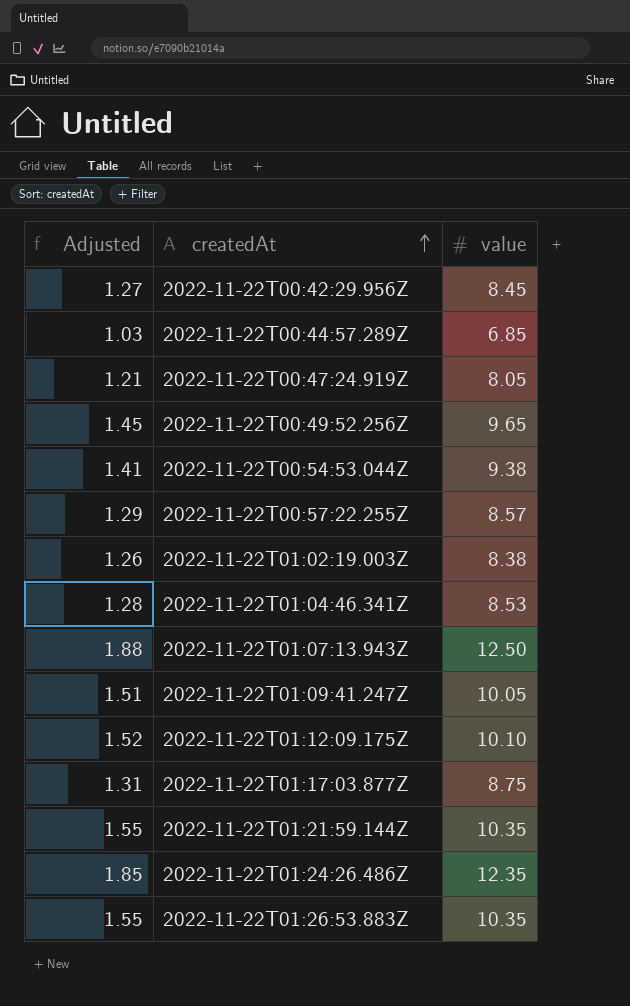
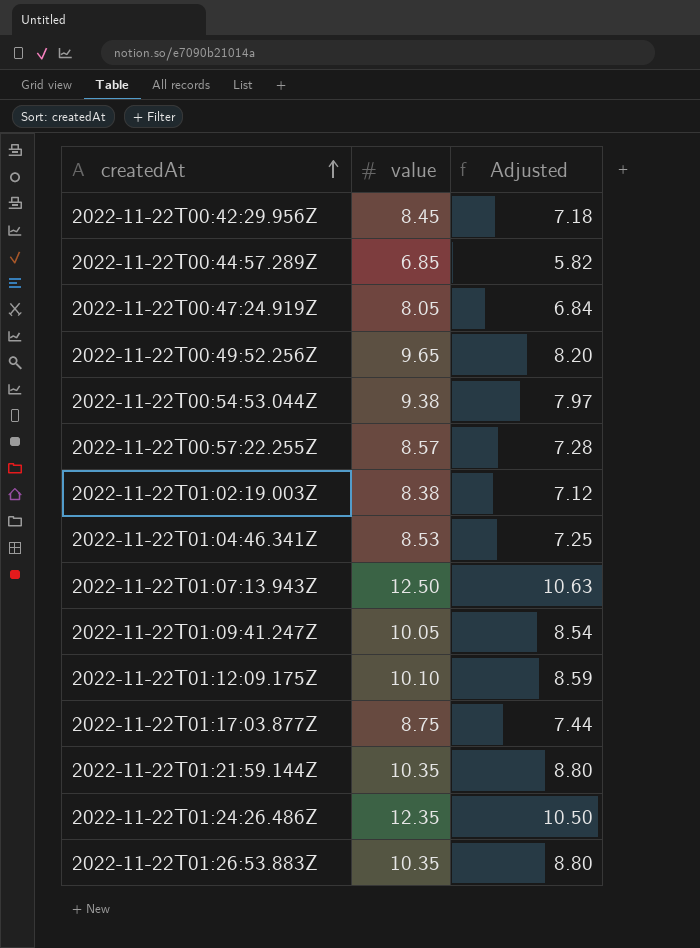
column Adjusted | formula: [value] * 0.15 -> [value] * 0.85
column Adjusted | position: 1 -> 3

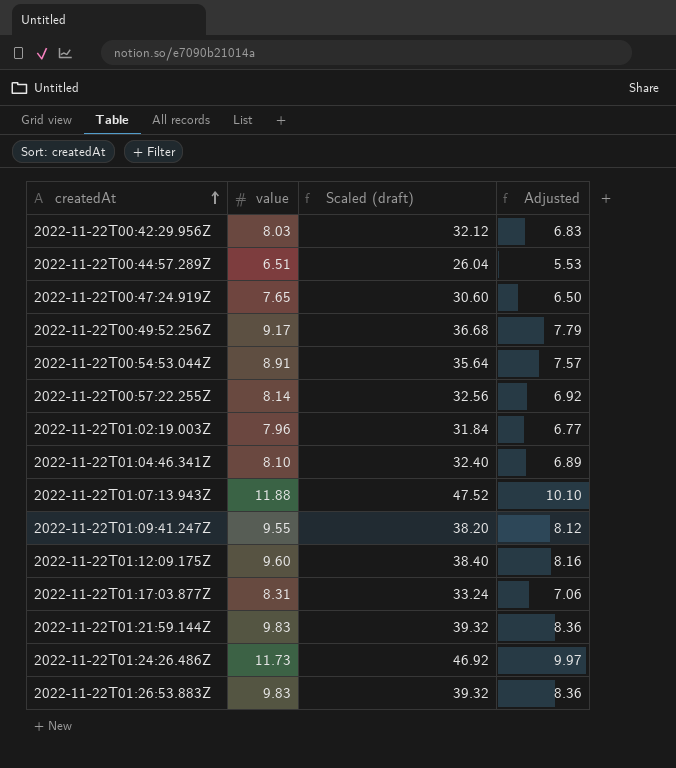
column Scaled (draft) | formula: none -> [value] * 4
2022-11-22T00:42:29.956Z | value: 8.45 -> 8.03
2022-11-22T00:42:29.956Z | Adjusted: 7.18 -> 6.83
2022-11-22T00:44:57.289Z | value: 6.85 -> 6.51
2022-11-22T00:44:57.289Z | Adjusted: 5.82 -> 5.53
2022-11-22T00:47:24.919Z | value: 8.05 -> 7.65
2022-11-22T00:47:24.919Z | Adjusted: 6.84 -> 6.50
2022-11-22T00:49:52.256Z | value: 9.65 -> 9.17
2022-11-22T00:49:52.256Z | Adjusted: 8.20 -> 7.79
2022-11-22T00:54:53.044Z | value: 9.38 -> 8.91
2022-11-22T00:54:53.044Z | Adjusted: 7.97 -> 7.57
2022-11-22T00:57:22.255Z | value: 8.57 -> 8.14
2022-11-22T00:57:22.255Z | Adjusted: 7.28 -> 6.92
2022-11-22T01:02:19.003Z | value: 8.38 -> 7.96
2022-11-22T01:02:19.003Z | Adjusted: 7.12 -> 6.77
2022-11-22T01:04:46.341Z | value: 8.53 -> 8.10
2022-11-22T01:04:46.341Z | Adjusted: 7.25 -> 6.89
2022-11-22T01:07:13.943Z | value: 12.50 -> 11.88
2022-11-22T01:07:13.943Z | Adjusted: 10.63 -> 10.10
2022-11-22T01:09:41.247Z | value: 10.05 -> 9.55
2022-11-22T01:09:41.247Z | Adjusted: 8.54 -> 8.12
2022-11-22T01:12:09.175Z | value: 10.10 -> 9.60
2022-11-22T01:12:09.175Z | Adjusted: 8.59 -> 8.16
2022-11-22T01:17:03.877Z | value: 8.75 -> 8.31
2022-11-22T01:17:03.877Z | Adjusted: 7.44 -> 7.06
2022-11-22T01:21:59.144Z | value: 10.35 -> 9.83
2022-11-22T01:21:59.144Z | Adjusted: 8.80 -> 8.36
2022-11-22T01:24:26.486Z | value: 12.35 -> 11.73
2022-11-22T01:24:26.486Z | Adjusted: 10.50 -> 9.97
2022-11-22T01:26:53.883Z | value: 10.35 -> 9.83
2022-11-22T01:26:53.883Z | Adjusted: 8.80 -> 8.36

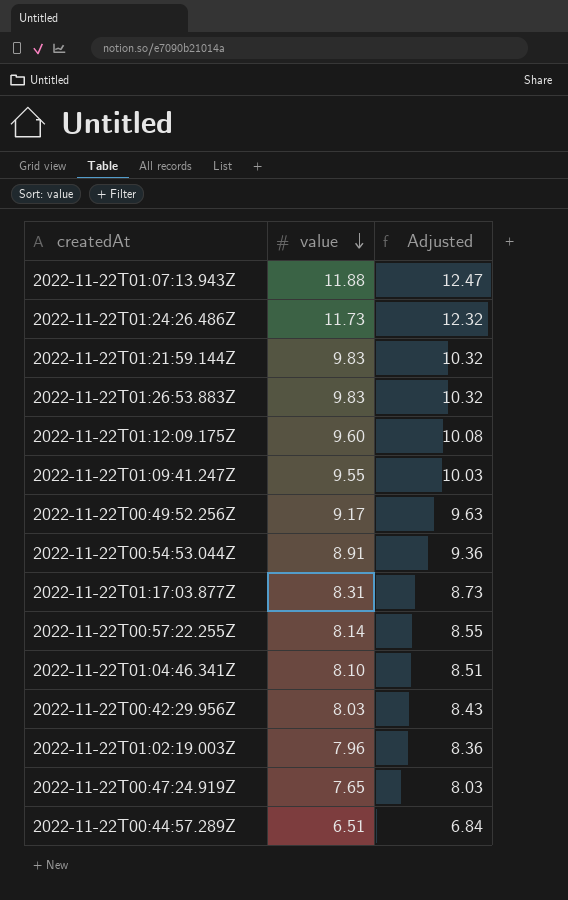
row order: createdAt ascending -> value descending
column Scaled (draft) | formula: [value] * 4 -> none
column Adjusted | formula: [value] * 0.85 -> [value] * 1.05

